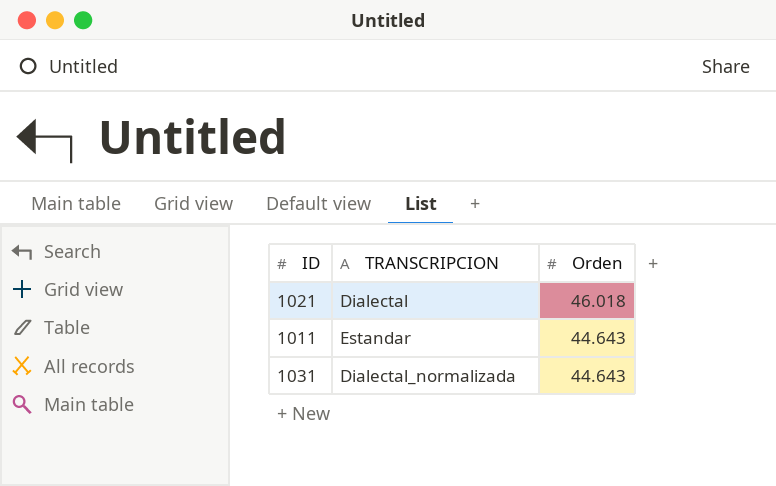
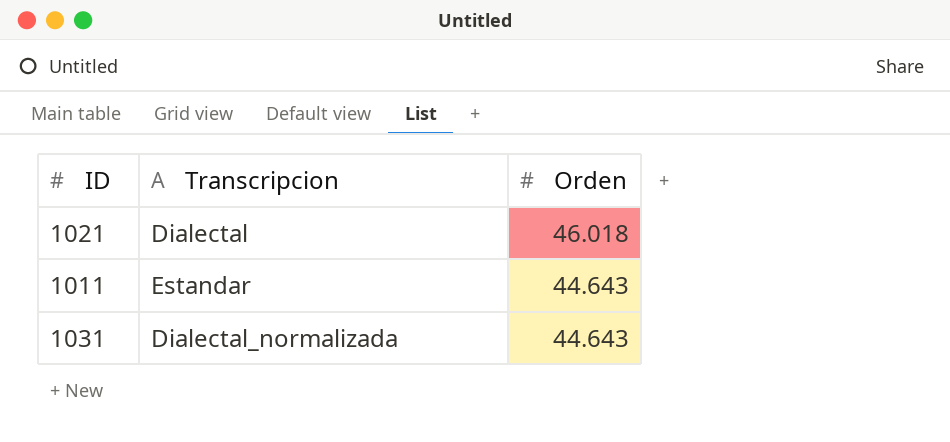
column name: TRANSCRIPCION -> Transcripcion

